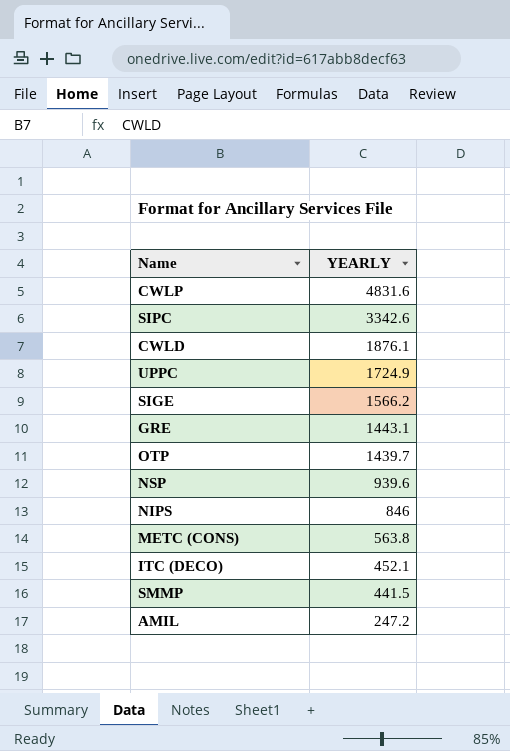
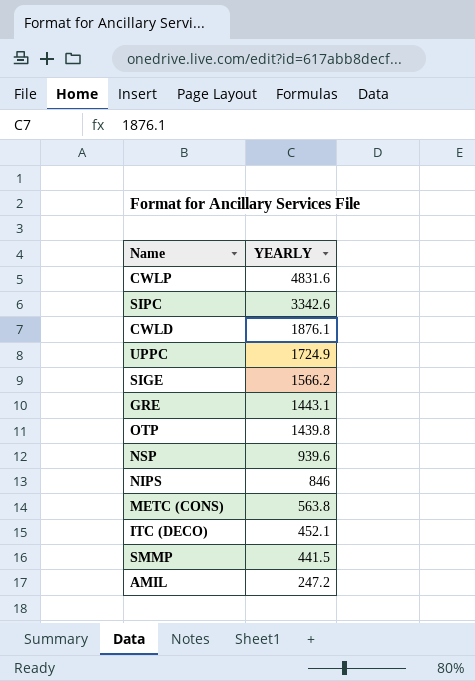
OTP | YEARLY: 1439.7 -> 1439.8

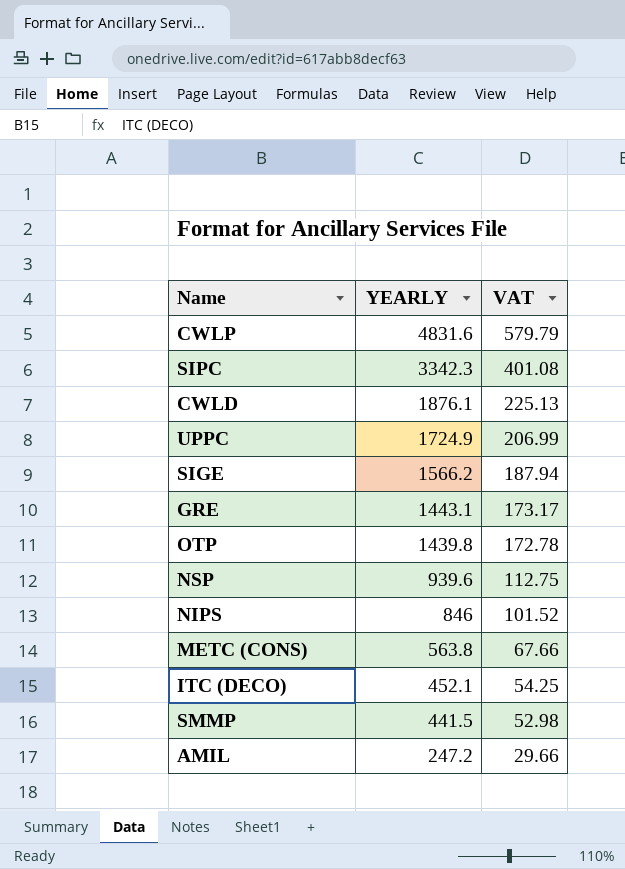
column VAT | formula: none -> [YEARLY] * 0.12
SIPC | YEARLY: 3342.6 -> 3342.3

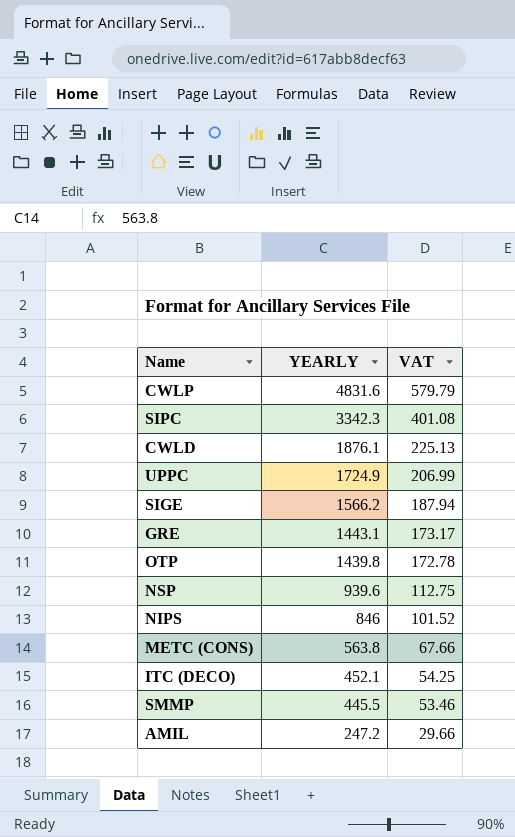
SMMP | YEARLY: 441.5 -> 445.5
SMMP | VAT: 52.98 -> 53.46

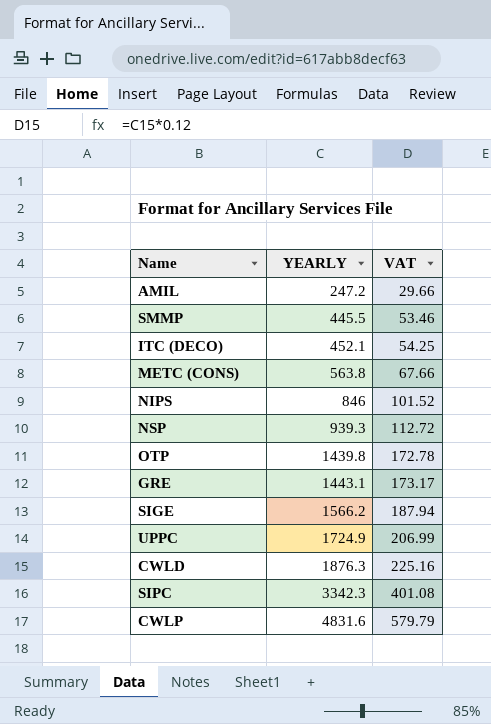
row order: YEARLY descending -> YEARLY ascending
NSP | YEARLY: 939.6 -> 939.3
NSP | VAT: 112.75 -> 112.72
CWLD | YEARLY: 1876.1 -> 1876.3
CWLD | VAT: 225.13 -> 225.16

